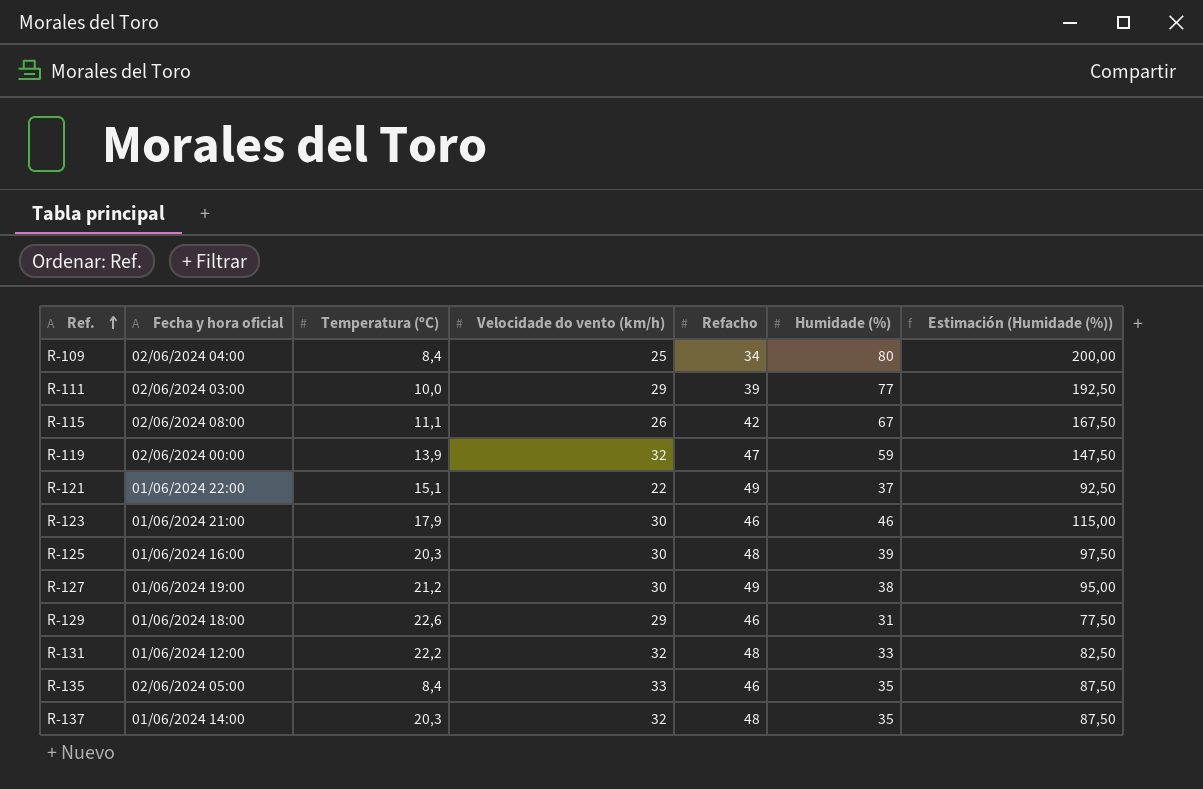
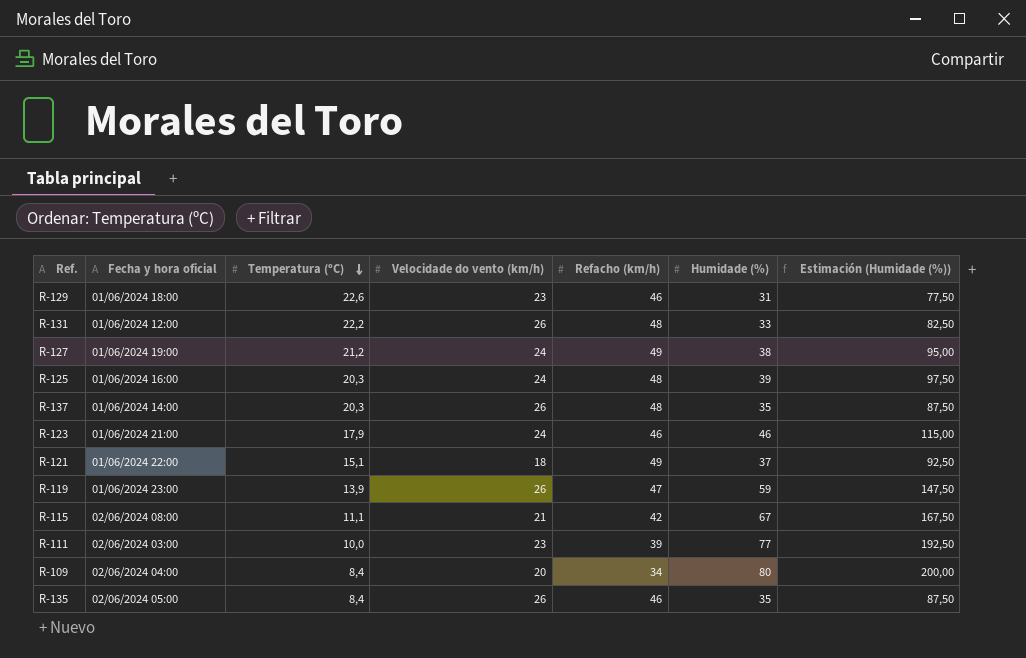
row order: Ref. ascending -> Temperatura (ºC) descending
column name: Refacho -> Refacho (km/h)
R-129 | Velocidade do vento (km/h): 29 -> 23
R-131 | Velocidade do vento (km/h): 32 -> 26
R-127 | Velocidade do vento (km/h): 30 -> 24
R-125 | Velocidade do vento (km/h): 30 -> 24
R-137 | Velocidade do vento (km/h): 32 -> 26
R-123 | Velocidade do vento (km/h): 30 -> 24
R-121 | Velocidade do vento (km/h): 22 -> 18
R-119 | Fecha y hora oficial: 02/06/2024 00:00 -> 01/06/2024 23:00
R-119 | Velocidade do vento (km/h): 32 -> 26
R-115 | Velocidade do vento (km/h): 26 -> 21
R-111 | Velocidade do vento (km/h): 29 -> 23
R-109 | Velocidade do vento (km/h): 25 -> 20
R-135 | Velocidade do vento (km/h): 33 -> 26

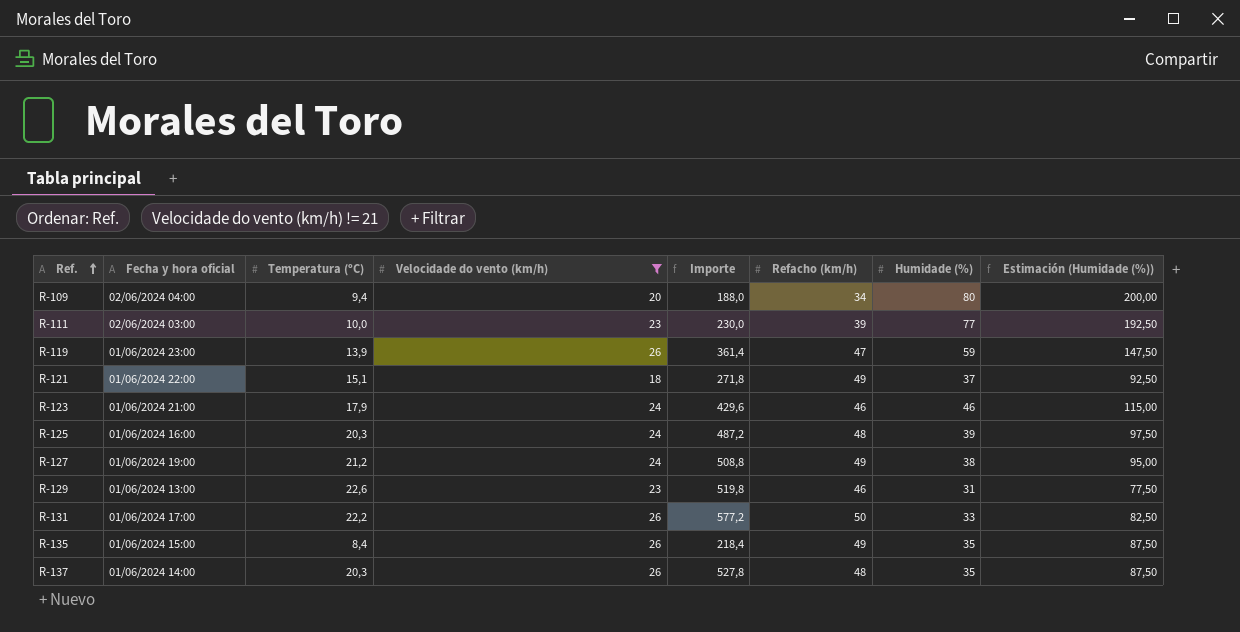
filter: none -> Velocidade do vento (km/h) != 21
row order: Temperatura (ºC) descending -> Ref. ascending
column Importe | formula: none -> [Temperatura (ºC)] * [Velocidade do vento (km/h)]
R-109 | Temperatura (ºC): 8,4 -> 9,4
R-129 | Fecha y hora oficial: 01/06/2024 18:00 -> 01/06/2024 13:00
R-131 | Fecha y hora oficial: 01/06/2024 12:00 -> 01/06/2024 17:00
R-131 | Refacho (km/h): 48 -> 50
R-135 | Fecha y hora oficial: 02/06/2024 05:00 -> 01/06/2024 15:00
R-135 | Refacho (km/h): 46 -> 49

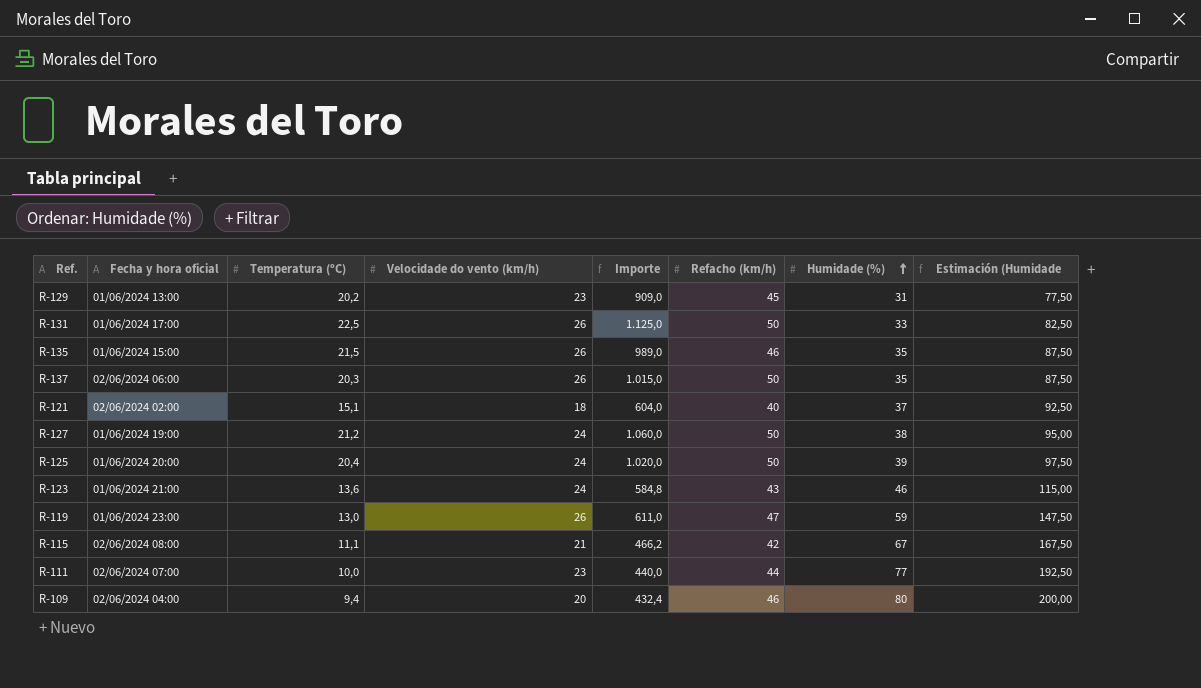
filter: Velocidade do vento (km/h) != 21 -> none
row order: Ref. ascending -> Humidade (%) ascending
column Importe | formula: [Temperatura (ºC)] * [Velocidade do vento (km/h)] -> [Temperatura (ºC)] * [Refacho (km/h)]
column name: Estimación (Humidade (%)) -> Estimación (Humidade
R-129 | Temperatura (ºC): 22,6 -> 20,2
R-129 | Refacho (km/h): 46 -> 45
R-131 | Temperatura (ºC): 22,2 -> 22,5
R-135 | Temperatura (ºC): 8,4 -> 21,5
R-135 | Refacho (km/h): 49 -> 46
R-137 | Fecha y hora oficial: 01/06/2024 14:00 -> 02/06/2024 06:00
R-137 | Refacho (km/h): 48 -> 50
R-121 | Fecha y hora oficial: 01/06/2024 22:00 -> 02/06/2024 02:00
R-121 | Refacho (km/h): 49 -> 40
R-127 | Refacho (km/h): 49 -> 50
R-125 | Fecha y hora oficial: 01/06/2024 16:00 -> 01/06/2024 20:00
R-125 | Temperatura (ºC): 20,3 -> 20,4
R-125 | Refacho (km/h): 48 -> 50
R-123 | Temperatura (ºC): 17,9 -> 13,6
R-123 | Refacho (km/h): 46 -> 43
R-119 | Temperatura (ºC): 13,9 -> 13,0
R-111 | Fecha y hora oficial: 02/06/2024 03:00 -> 02/06/2024 07:00
R-111 | Refacho (km/h): 39 -> 44
R-109 | Refacho (km/h): 34 -> 46

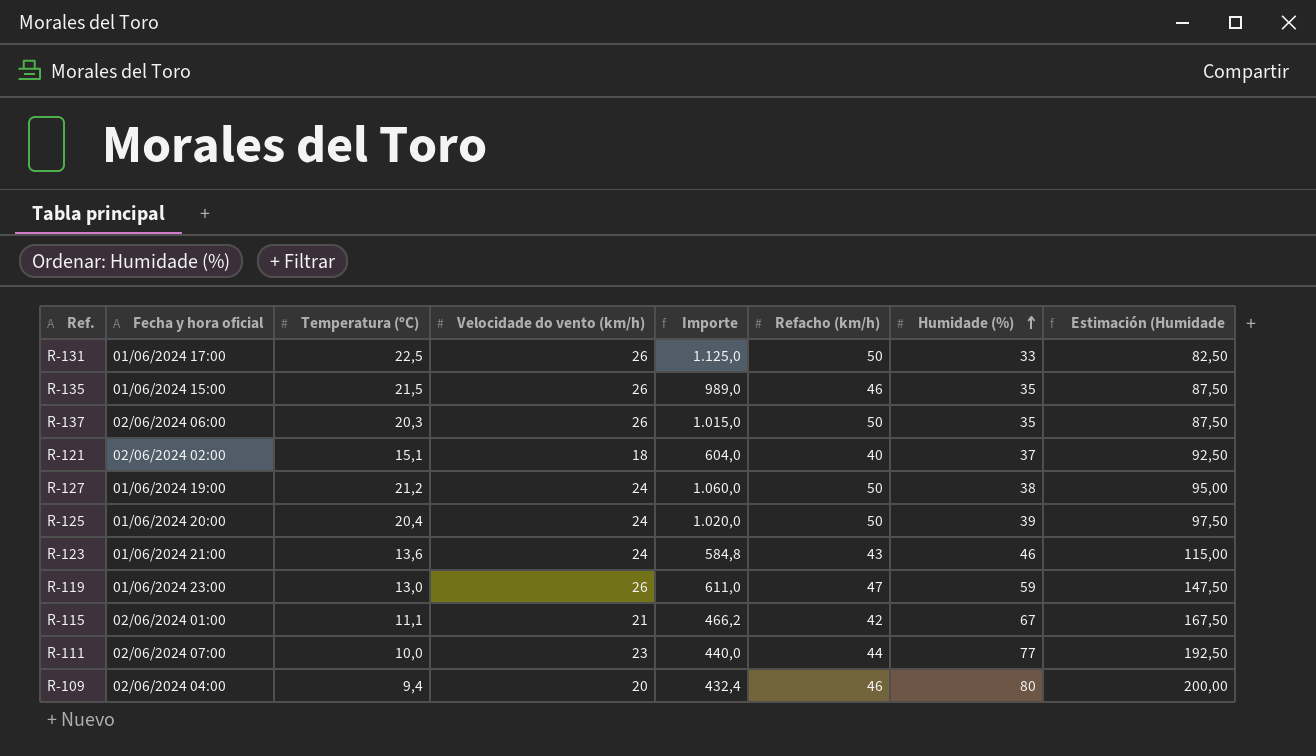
row R-129: 01/06/2024 13:00 | 20,2 | 23 | 909,0 | 45 | 31 | 77,50 -> none
R-115 | Fecha y hora oficial: 02/06/2024 08:00 -> 02/06/2024 01:00

